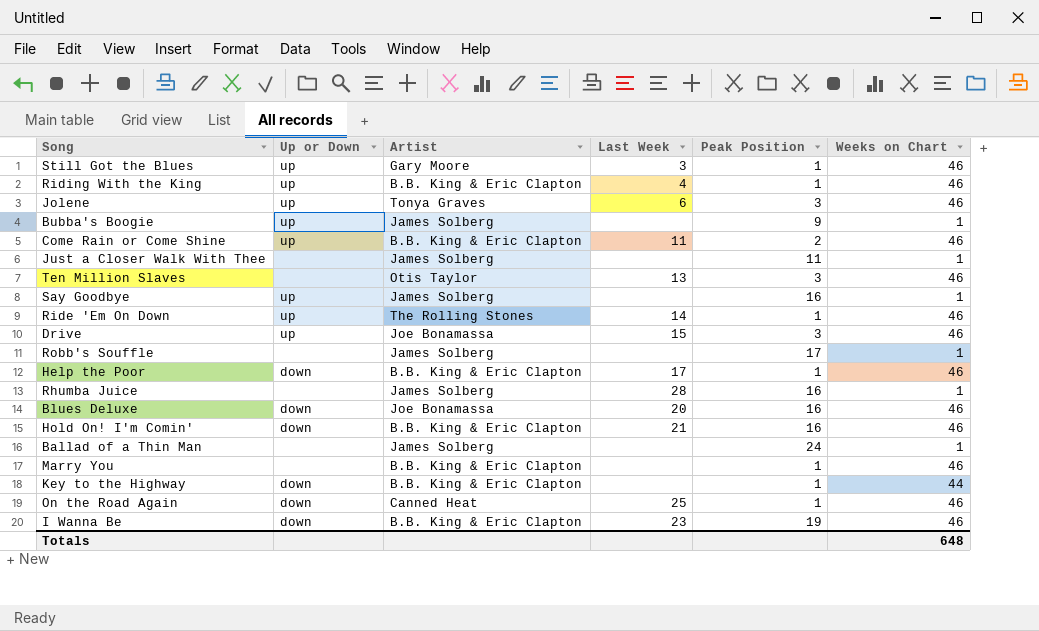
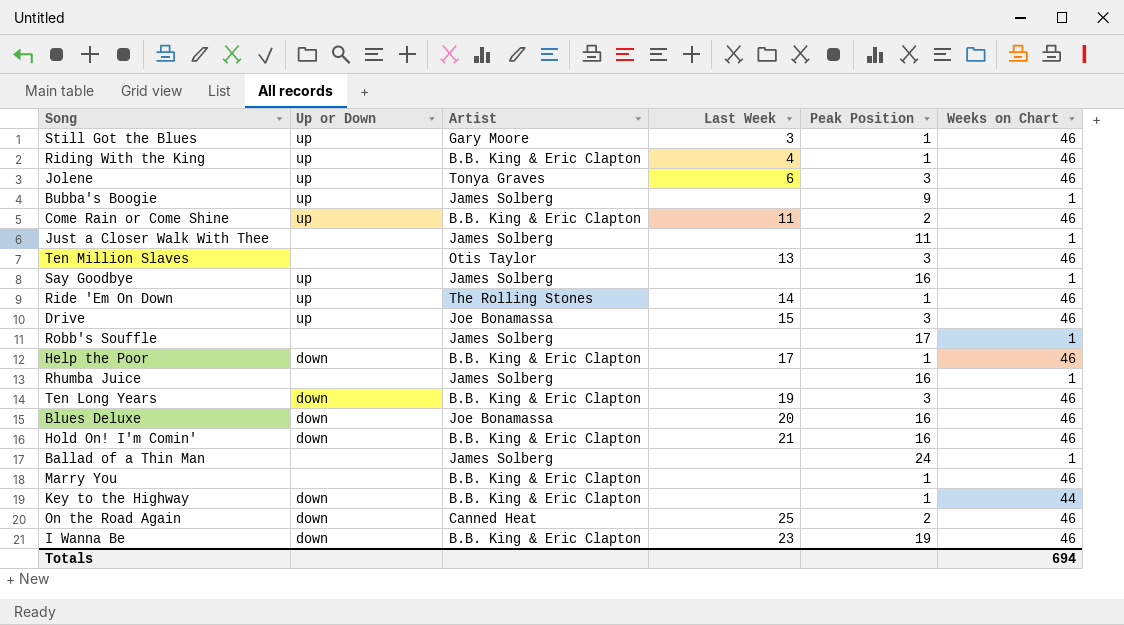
Rhumba Juice | Last Week: 28 -> none
row Ten Long Years: none -> down | B.B. King & Eric Clapton | 19 | 3 | 46
On the Road Again | Peak Position: 1 -> 2
Totals | Weeks on Chart: 648 -> 694

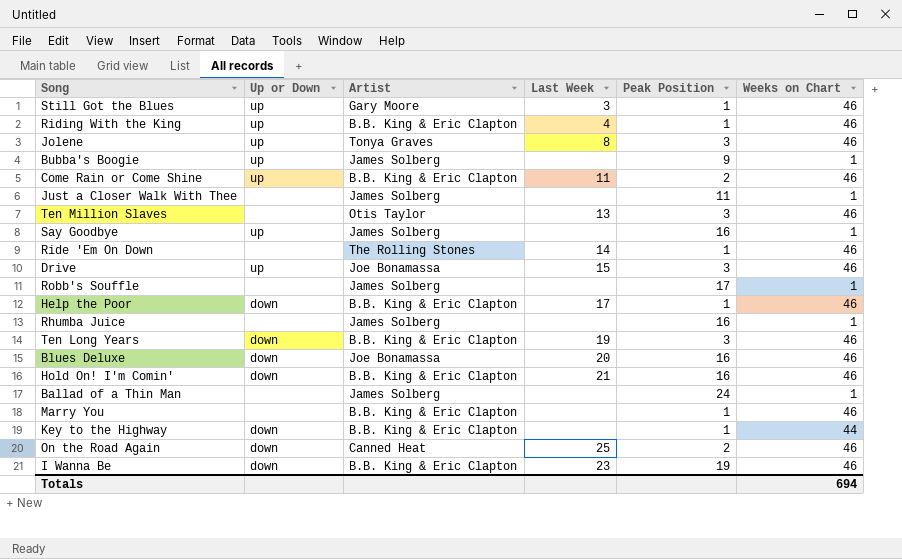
Jolene | Last Week: 6 -> 8
Ride 'Em On Down | Up or Down: up -> none

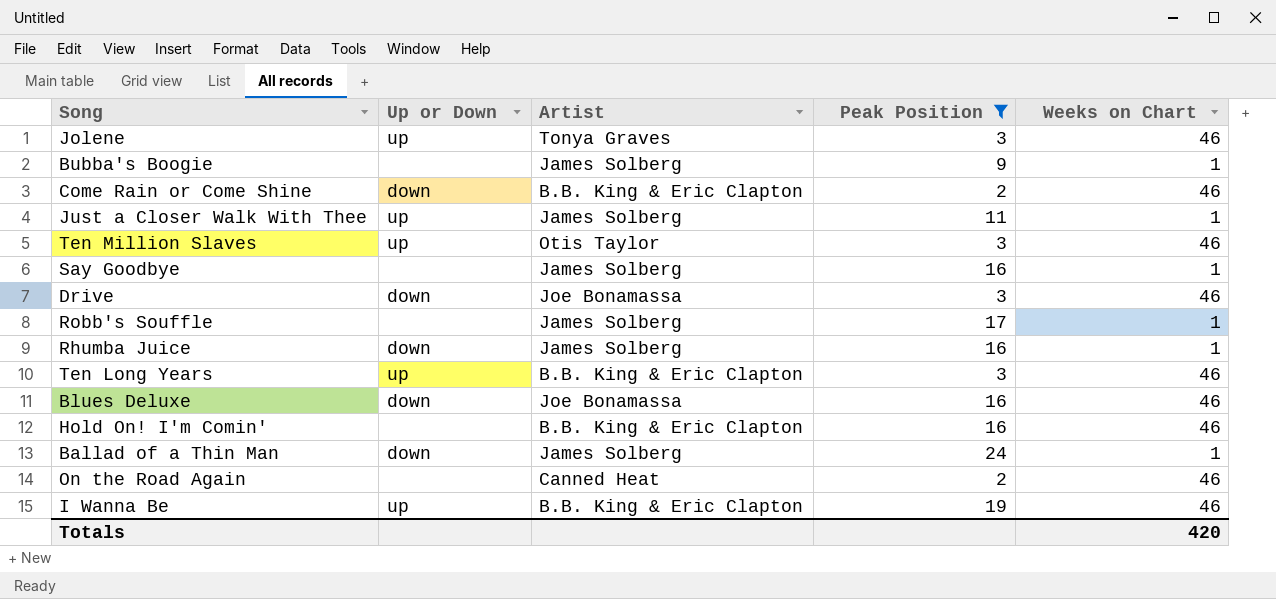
filter: none -> Peak Position != 1
column Last Week | position: 4 -> none
Bubba's Boogie | Up or Down: up -> none
Come Rain or Come Shine | Up or Down: up -> down
Just a Closer Walk With Thee | Up or Down: none -> up
Ten Million Slaves | Up or Down: none -> up
Say Goodbye | Up or Down: up -> none
Drive | Up or Down: up -> down
Rhumba Juice | Up or Down: none -> down
Ten Long Years | Up or Down: down -> up
Hold On! I'm Comin' | Up or Down: down -> none
Ballad of a Thin Man | Up or Down: none -> down
On the Road Again | Up or Down: down -> none
I Wanna Be | Up or Down: down -> up
Totals | Weeks on Chart: 694 -> 420

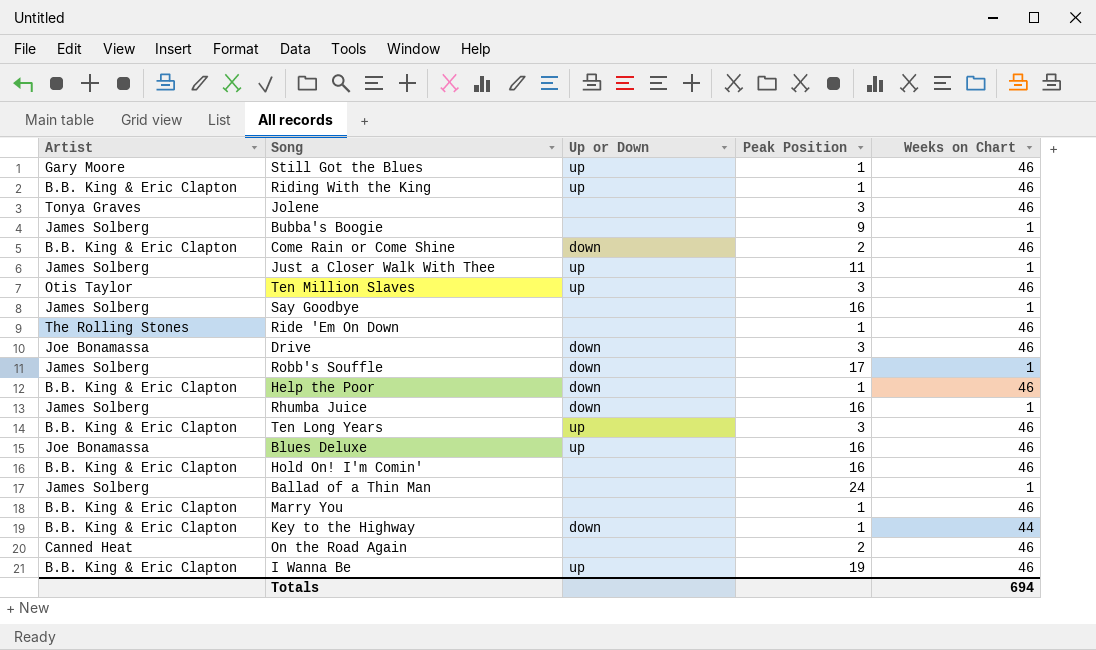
filter: Peak Position != 1 -> none
column Artist | position: 3 -> 1
Jolene | Up or Down: up -> none
Robb's Souffle | Up or Down: none -> down
Blues Deluxe | Up or Down: down -> up
Ballad of a Thin Man | Up or Down: down -> none
Totals | Weeks on Chart: 420 -> 694

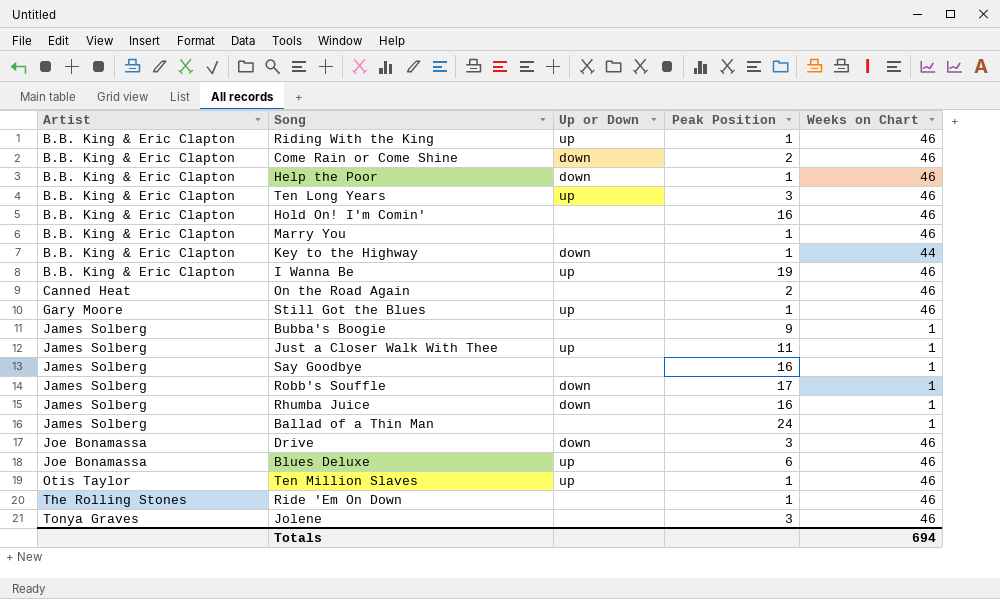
row order: none -> Artist ascending
Blues Deluxe | Peak Position: 16 -> 6
Ten Million Slaves | Peak Position: 3 -> 1

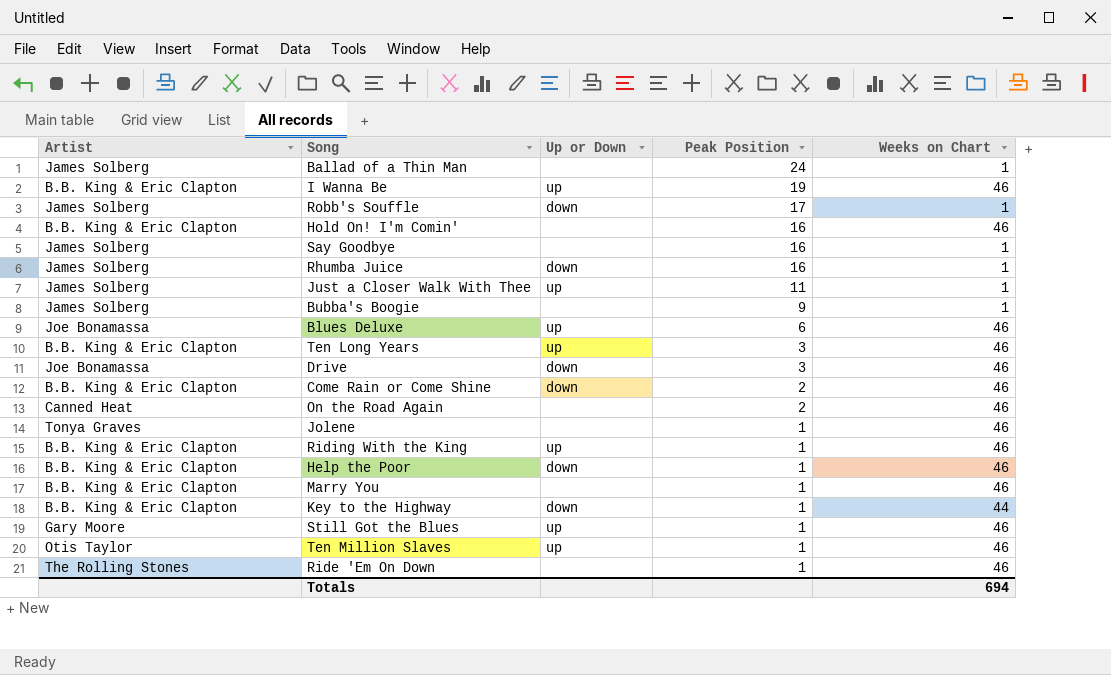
row order: Artist ascending -> Peak Position descending
Jolene | Peak Position: 3 -> 1

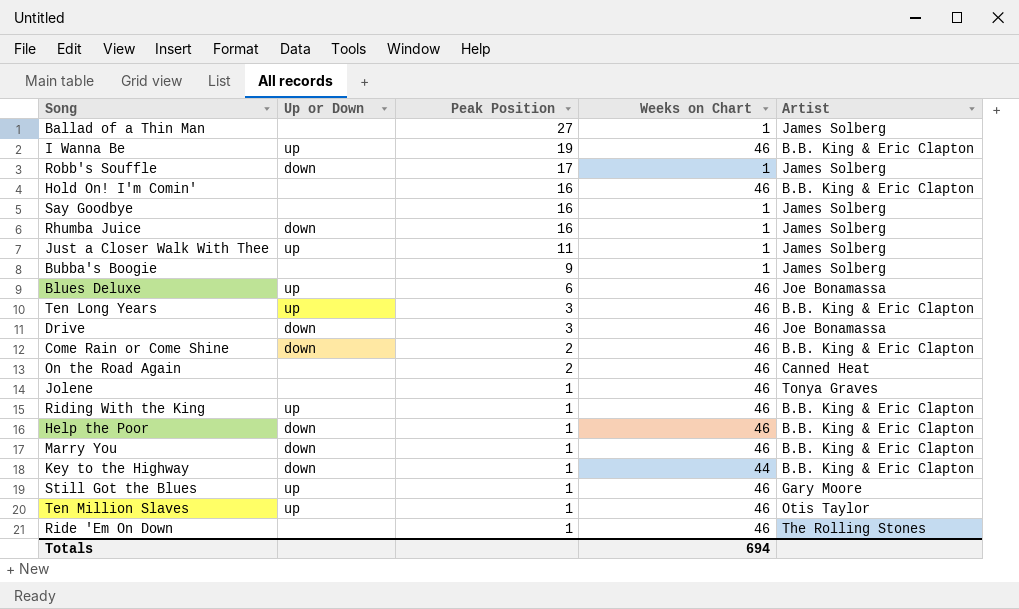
column Artist | position: 1 -> 5
Ballad of a Thin Man | Peak Position: 24 -> 27
Marry You | Up or Down: none -> down

